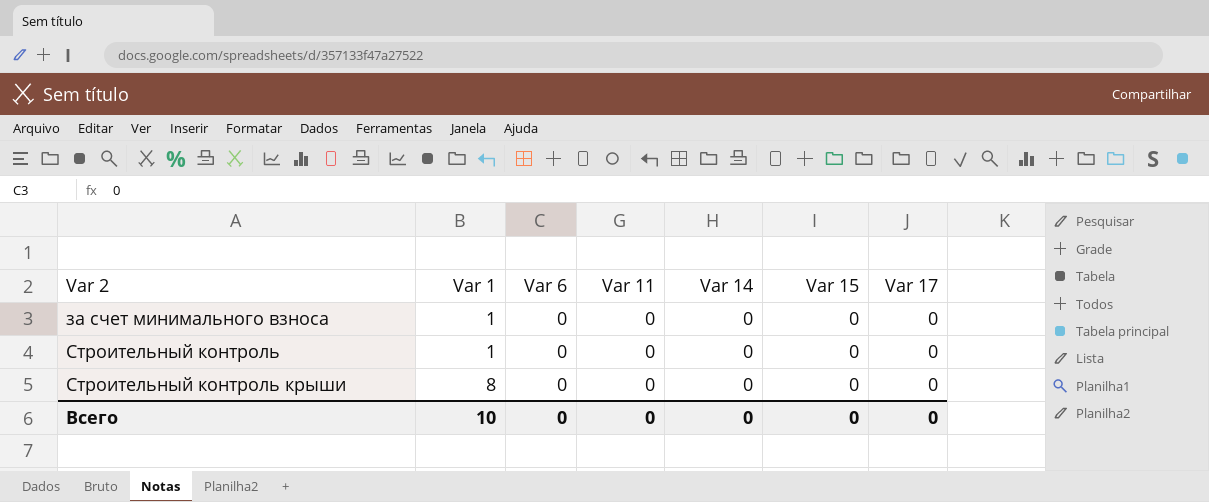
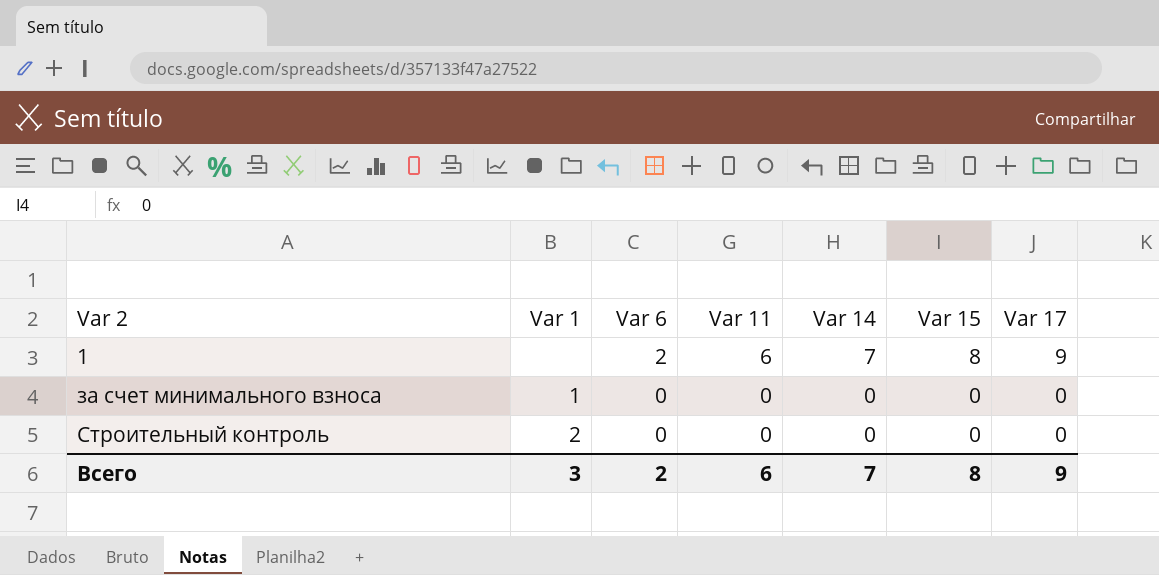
row Строительный контроль крыши: 8 | 0 | 0 | 0 | 0 | 0 -> none
row 1: none -> none | 2 | 6 | 7 | 8 | 9
Строительный контроль | Var 1: 1 -> 2
Всего | Var 1: 10 -> 3
Всего | Var 6: 0 -> 2
Всего | Var 11: 0 -> 6
Всего | Var 14: 0 -> 7
Всего | Var 15: 0 -> 8
Всего | Var 17: 0 -> 9

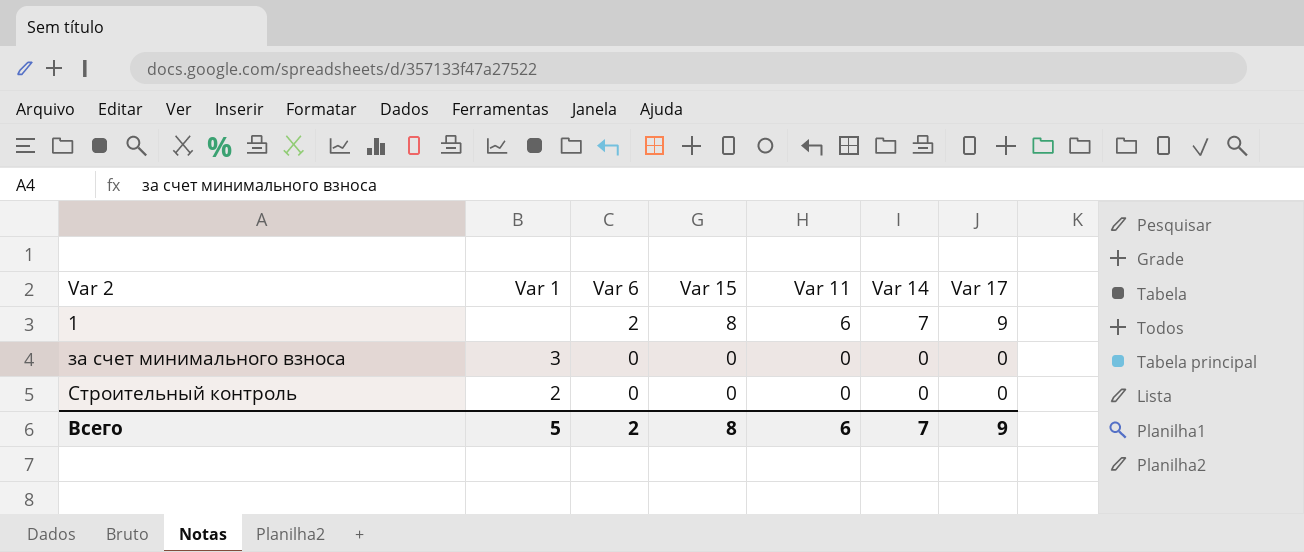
column Var 15 | position: 6 -> 4
за счет минимального взноса | Var 1: 1 -> 3
Всего | Var 1: 3 -> 5

